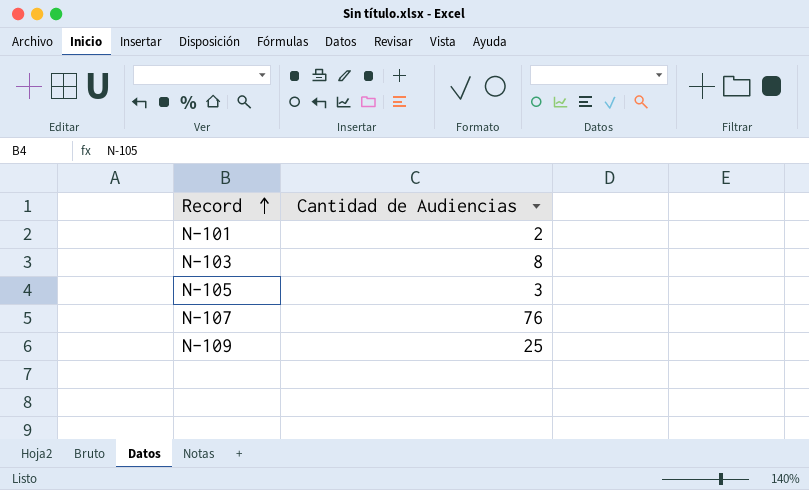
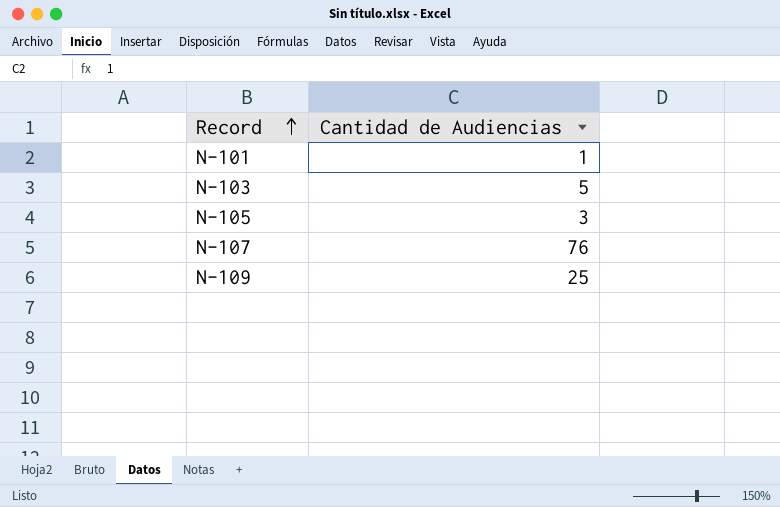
N-101 | Cantidad de Audiencias: 2 -> 1
N-103 | Cantidad de Audiencias: 8 -> 5

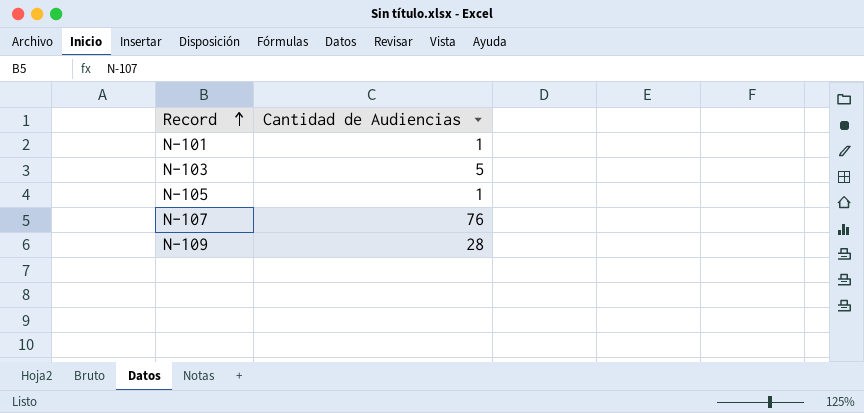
N-105 | Cantidad de Audiencias: 3 -> 1
N-109 | Cantidad de Audiencias: 25 -> 28

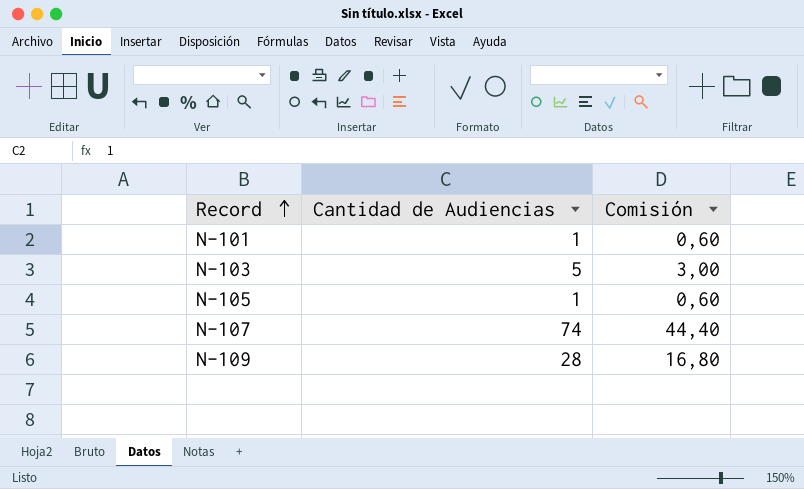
column Comisión | formula: none -> [Cantidad de Audiencias] * 0,6
N-107 | Cantidad de Audiencias: 76 -> 74

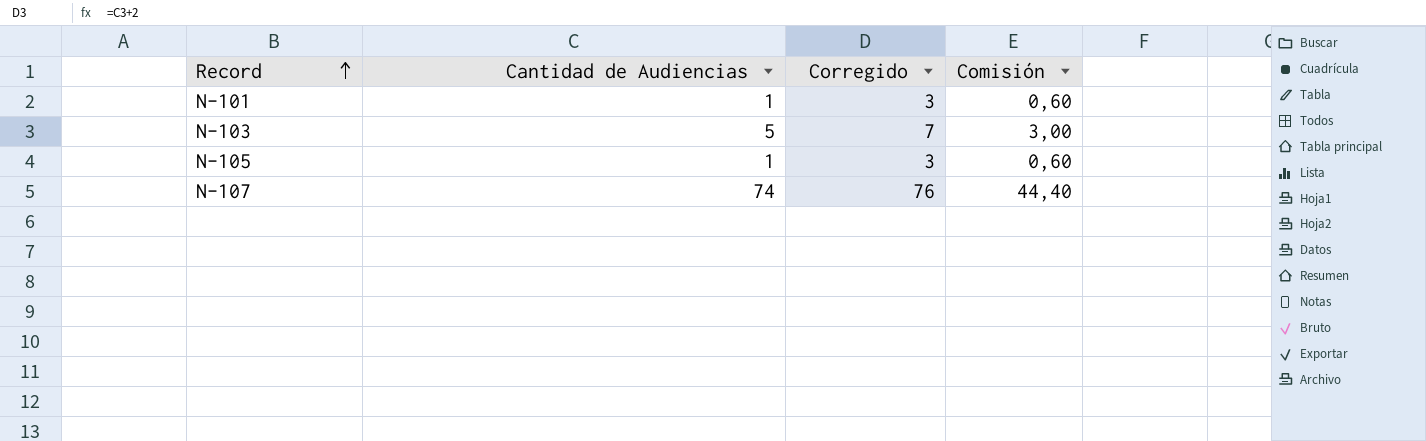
column Corregido | formula: none -> [Cantidad de Audiencias] + 2
row N-109: 28 | 16,80 -> none

